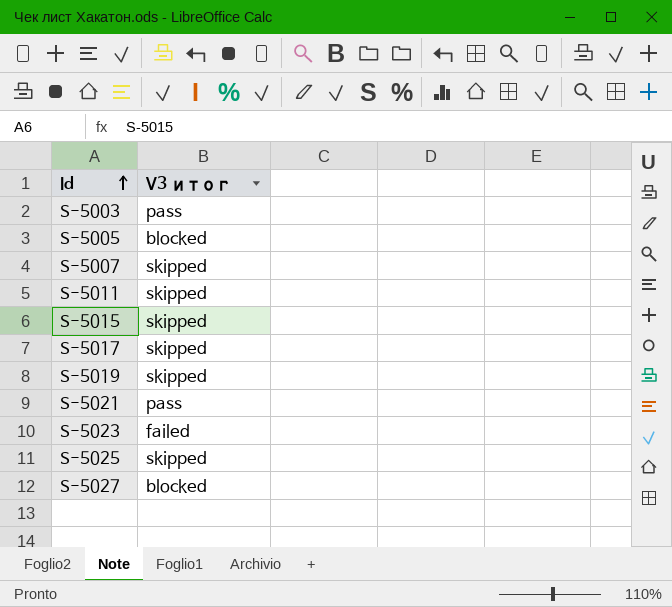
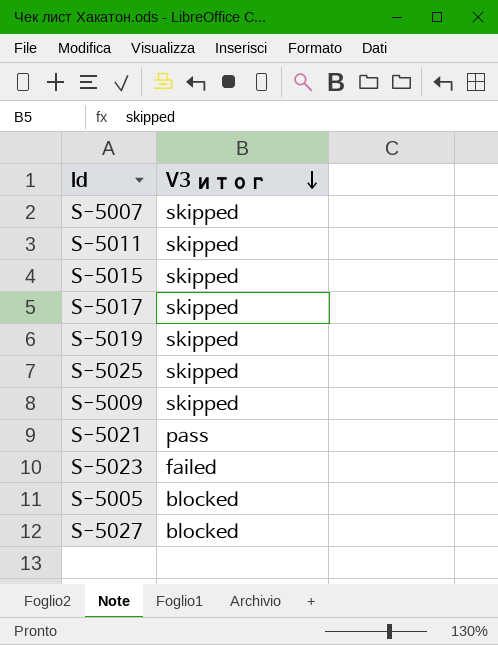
row order: Id ascending -> V3 итог descending
row S-5003: pass -> none
row S-5009: none -> skipped

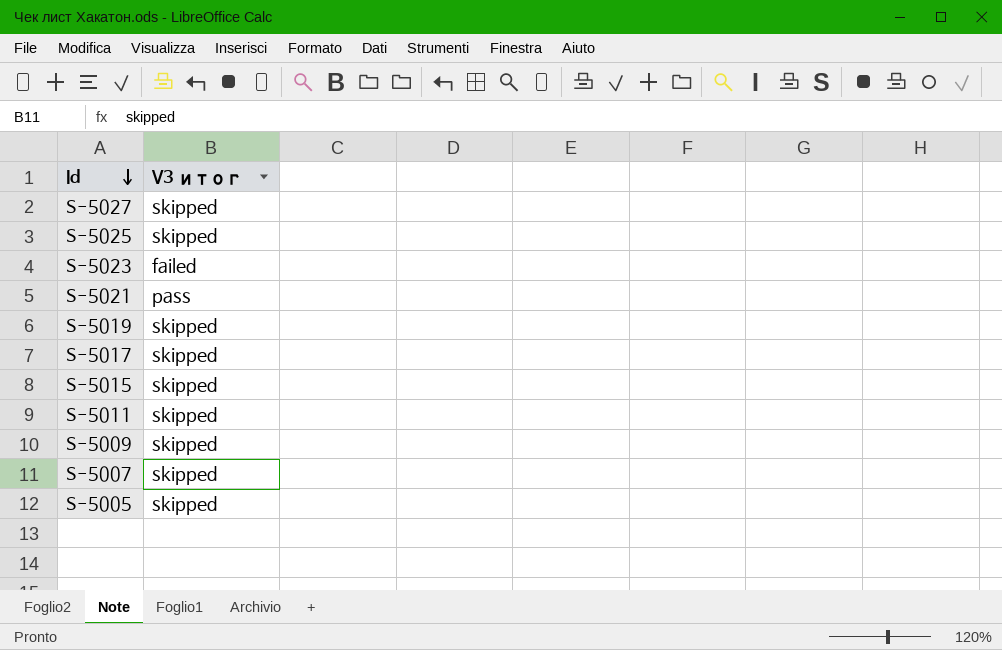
row order: V3 итог descending -> Id descending
S-5027 | V3 итог: blocked -> skipped
S-5005 | V3 итог: blocked -> skipped

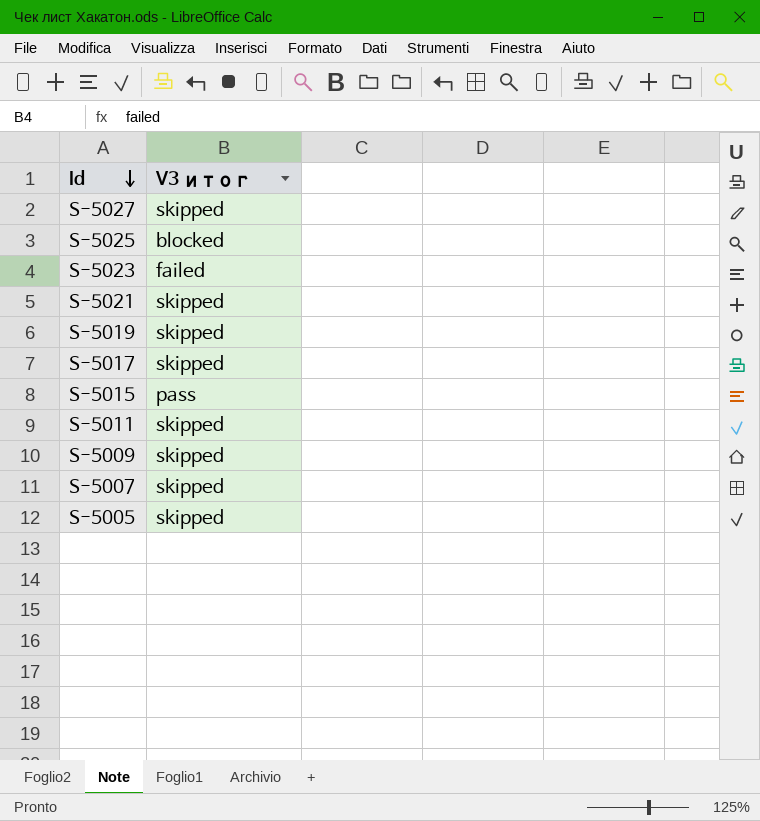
S-5025 | V3 итог: skipped -> blocked
S-5021 | V3 итог: pass -> skipped
S-5015 | V3 итог: skipped -> pass

